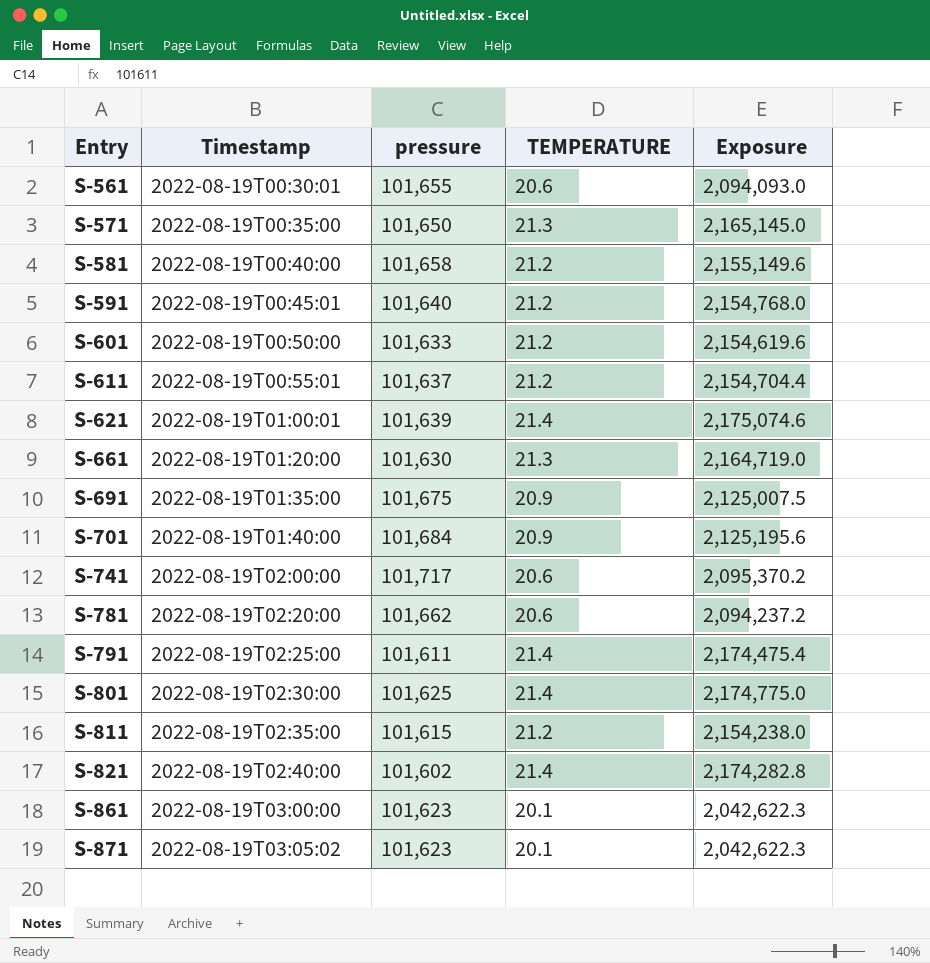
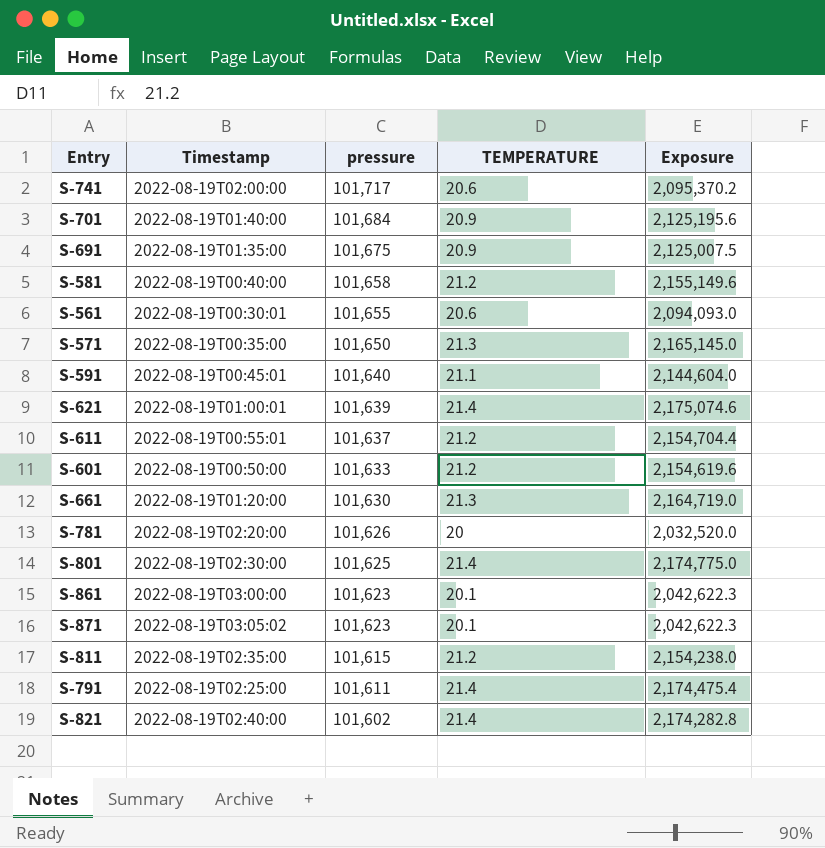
row order: Entry ascending -> pressure descending
S-591 | TEMPERATURE: 21.2 -> 21.1
S-591 | Exposure: 2,154,768.0 -> 2,144,604.0
S-781 | pressure: 101,662 -> 101,626
S-781 | TEMPERATURE: 20.6 -> 20
S-781 | Exposure: 2,094,237.2 -> 2,032,520.0

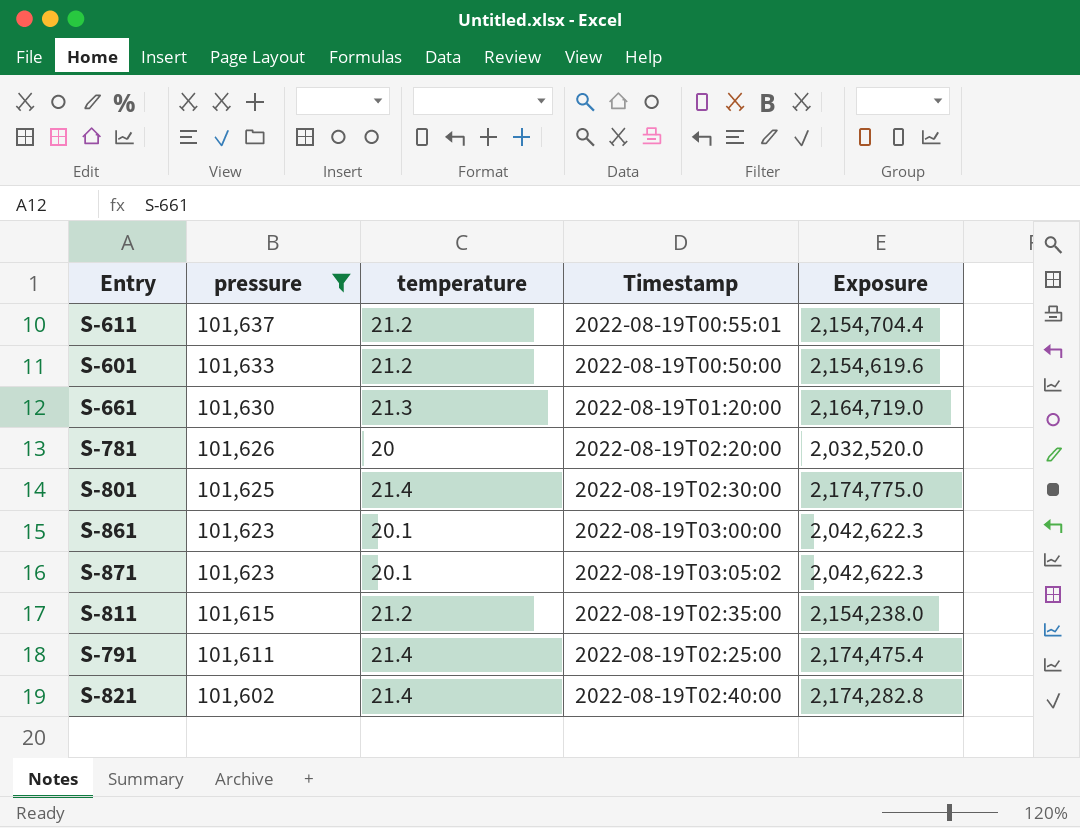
filter: none -> pressure <= 101,637
column name: TEMPERATURE -> temperature
column Timestamp | position: 2 -> 4

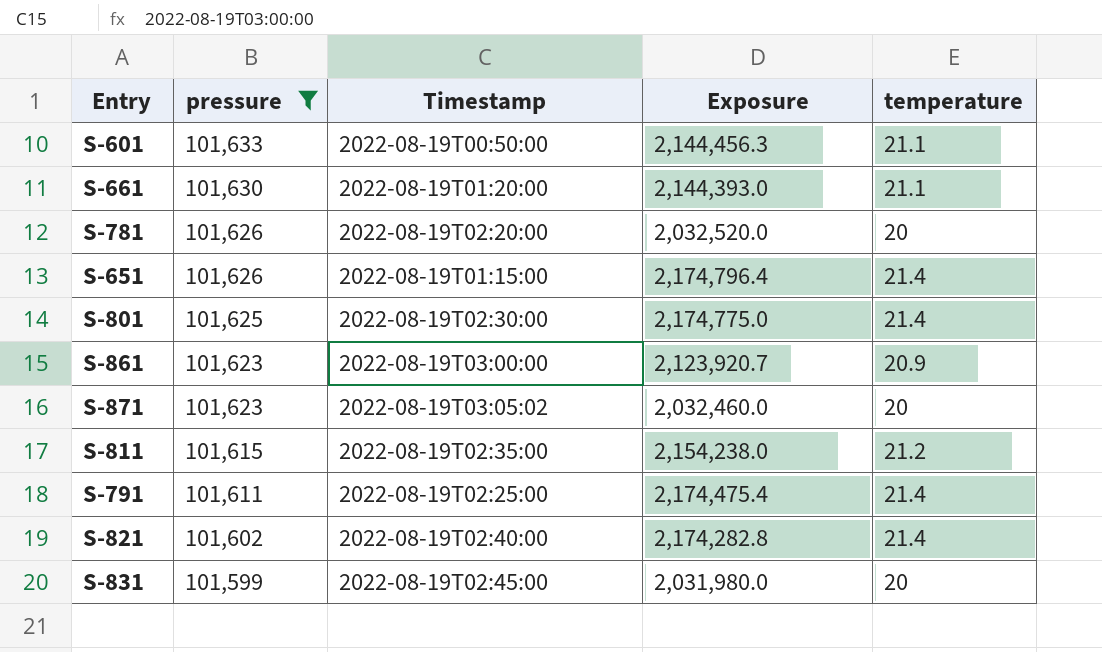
column temperature | position: 3 -> 5
row S-611: 101,637 | 21.2 | 2022-08-19T00:55:01 | 2,154,704.4 -> none
S-601 | Exposure: 2,154,619.6 -> 2,144,456.3
S-601 | temperature: 21.2 -> 21.1
S-661 | Exposure: 2,164,719.0 -> 2,144,393.0
S-661 | temperature: 21.3 -> 21.1
row S-651: none -> 101,626 | 2022-08-19T01:15:00 | 2,174,796.4 | 21.4
S-861 | Exposure: 2,042,622.3 -> 2,123,920.7
S-861 | temperature: 20.1 -> 20.9
S-871 | Exposure: 2,042,622.3 -> 2,032,460.0
S-871 | temperature: 20.1 -> 20
row S-831: none -> 101,599 | 2022-08-19T02:45:00 | 2,031,980.0 | 20

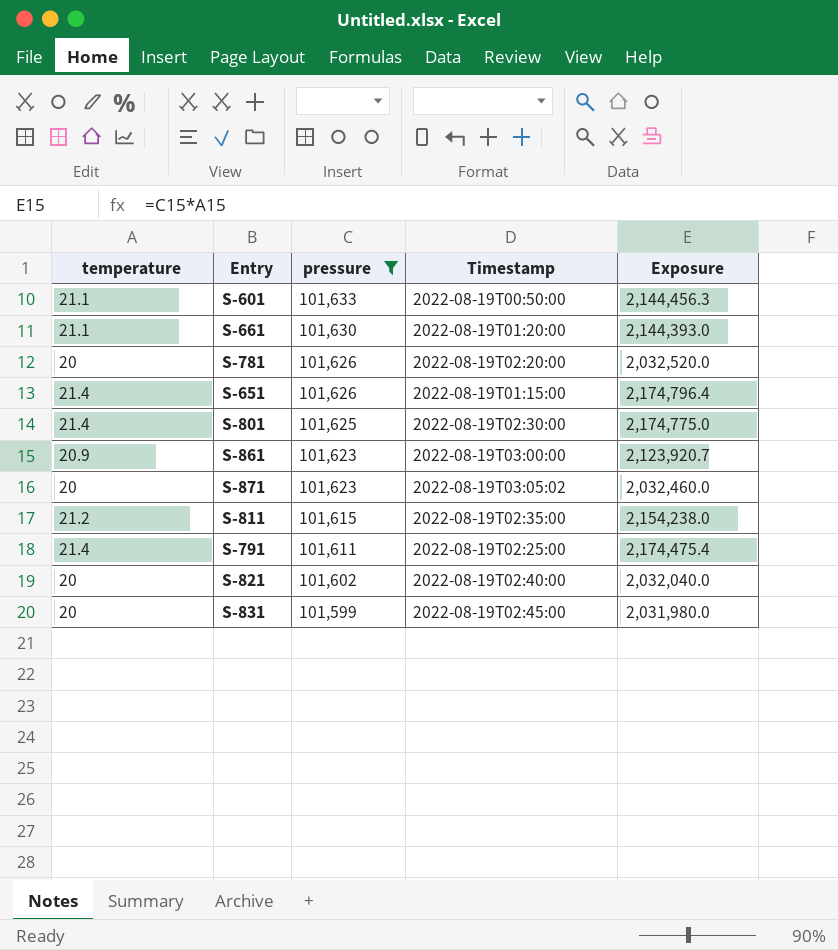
column temperature | position: 5 -> 1
S-821 | temperature: 21.4 -> 20
S-821 | Exposure: 2,174,282.8 -> 2,032,040.0

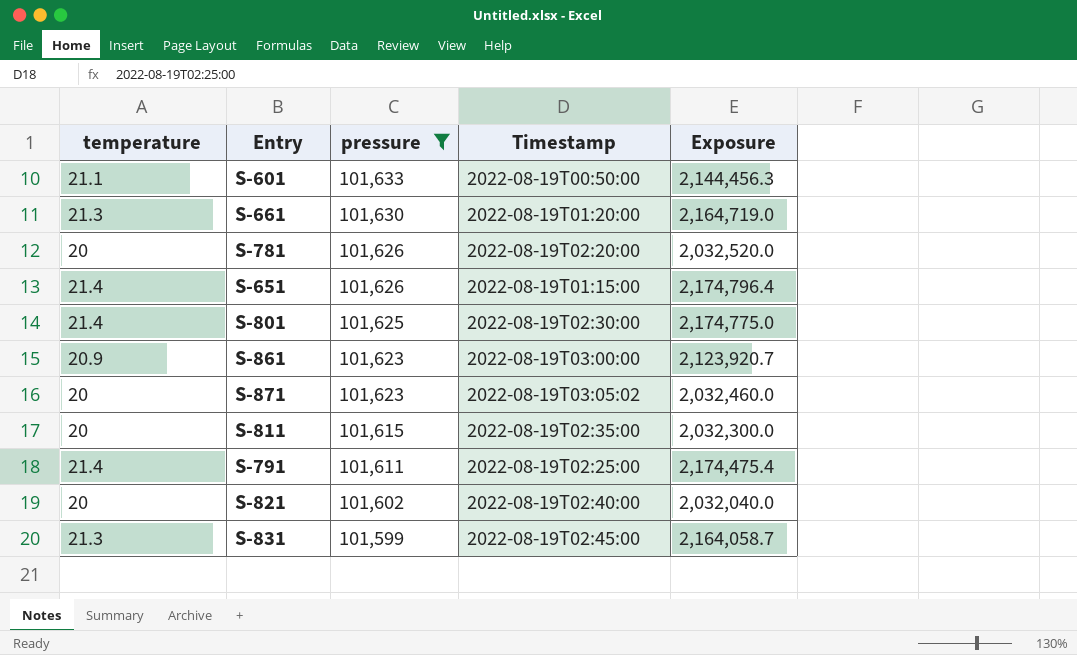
S-661 | temperature: 21.1 -> 21.3
S-661 | Exposure: 2,144,393.0 -> 2,164,719.0
S-811 | temperature: 21.2 -> 20
S-811 | Exposure: 2,154,238.0 -> 2,032,300.0
S-831 | temperature: 20 -> 21.3
S-831 | Exposure: 2,031,980.0 -> 2,164,058.7

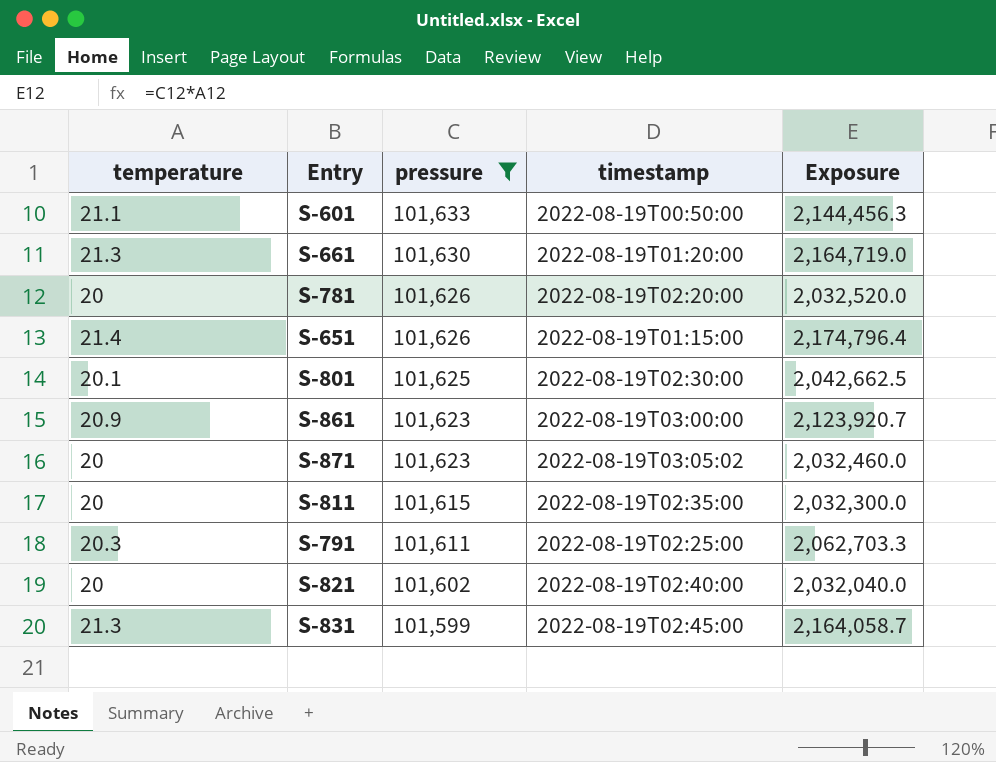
column name: Timestamp -> timestamp
S-801 | temperature: 21.4 -> 20.1
S-801 | Exposure: 2,174,775.0 -> 2,042,662.5
S-791 | temperature: 21.4 -> 20.3
S-791 | Exposure: 2,174,475.4 -> 2,062,703.3

